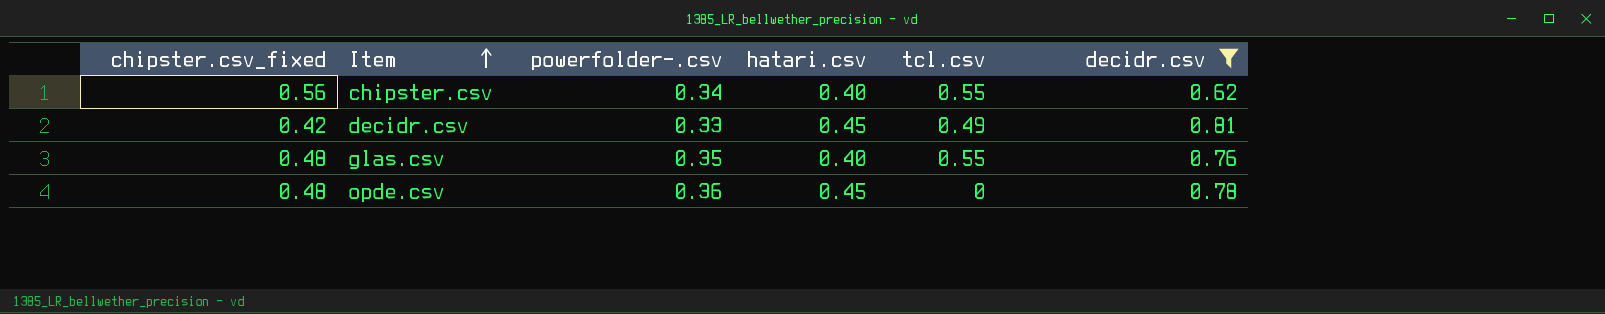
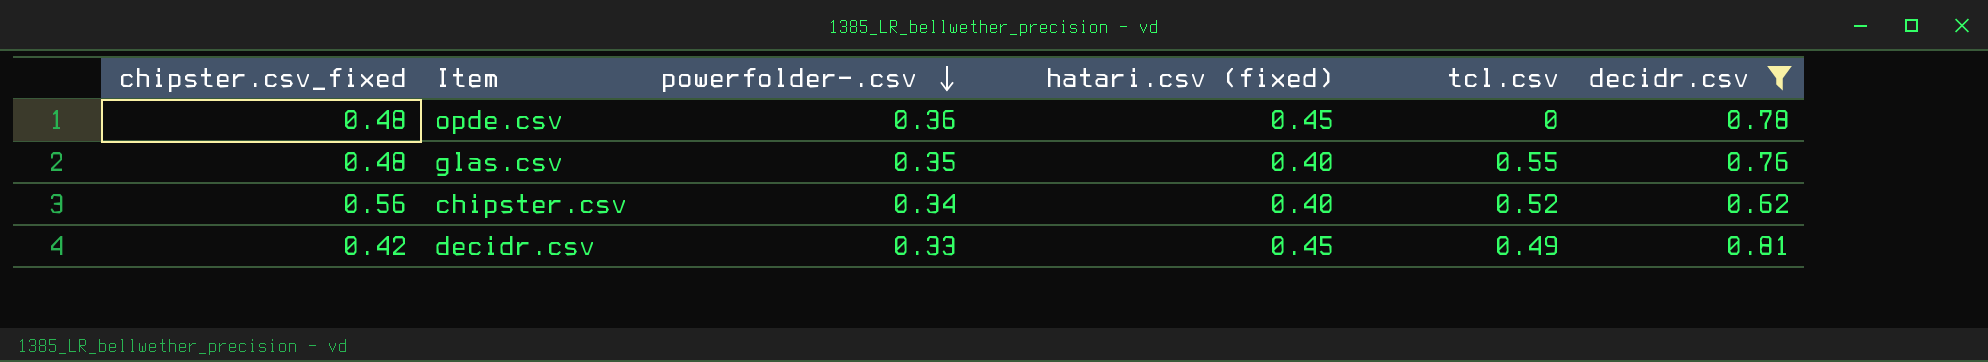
row order: Item ascending -> powerfolder-.csv descending
column name: hatari.csv -> hatari.csv (fixed)
chipster.csv | tcl.csv: 0.55 -> 0.52

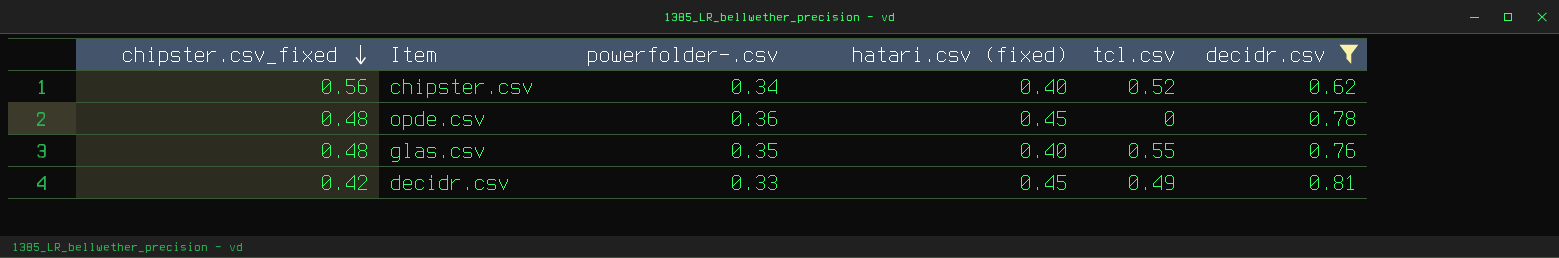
row order: powerfolder-.csv descending -> chipster.csv_fixed descending

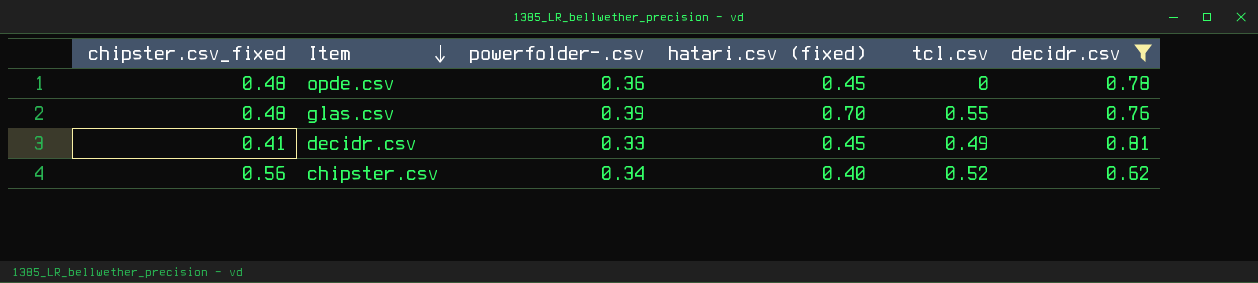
row order: chipster.csv_fixed descending -> Item descending
glas.csv | powerfolder-.csv: 0.35 -> 0.39
glas.csv | hatari.csv (fixed): 0.40 -> 0.70
decidr.csv | chipster.csv_fixed: 0.42 -> 0.41

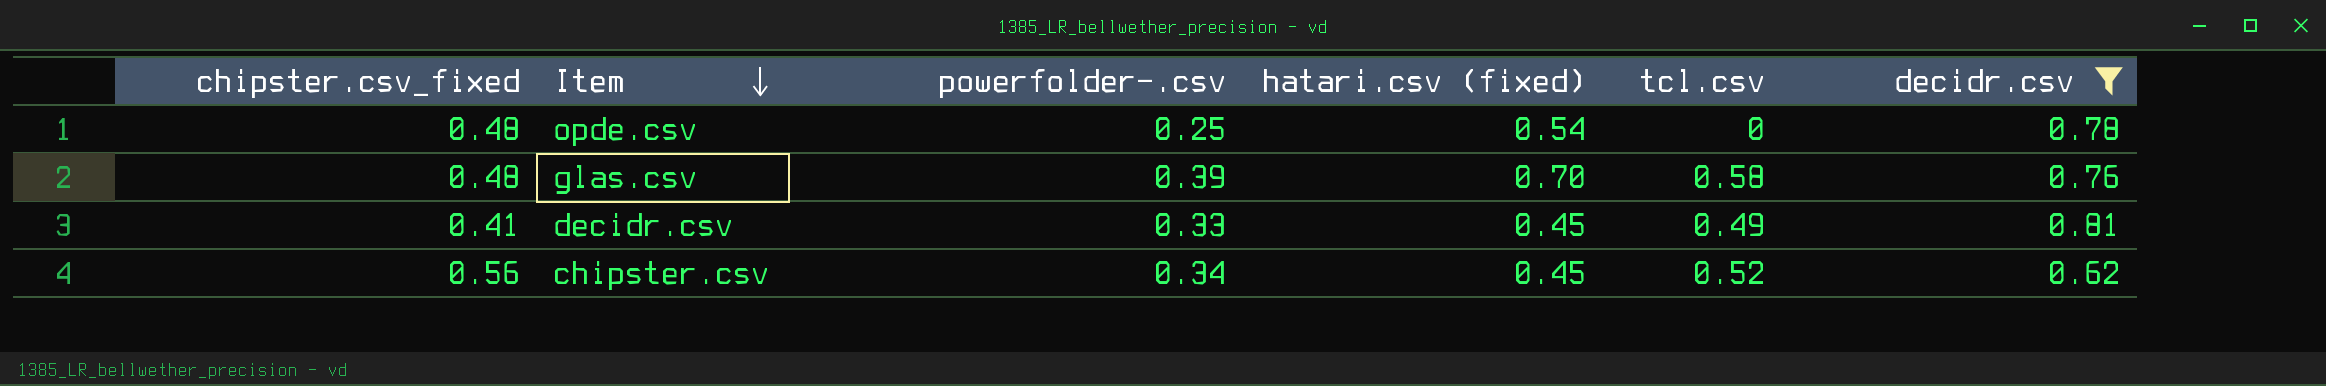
opde.csv | powerfolder-.csv: 0.36 -> 0.25
opde.csv | hatari.csv (fixed): 0.45 -> 0.54
glas.csv | tcl.csv: 0.55 -> 0.58
chipster.csv | hatari.csv (fixed): 0.40 -> 0.45

